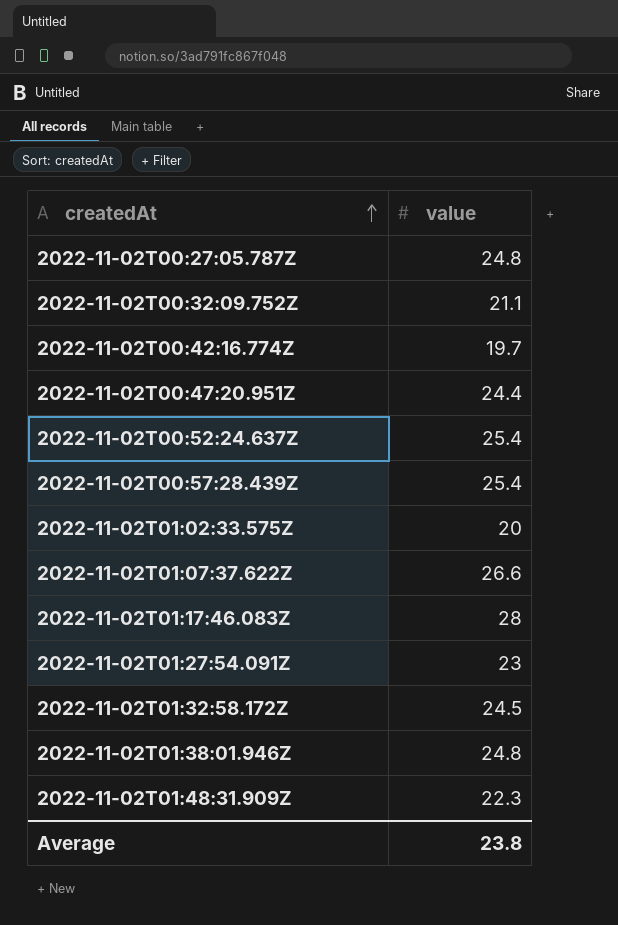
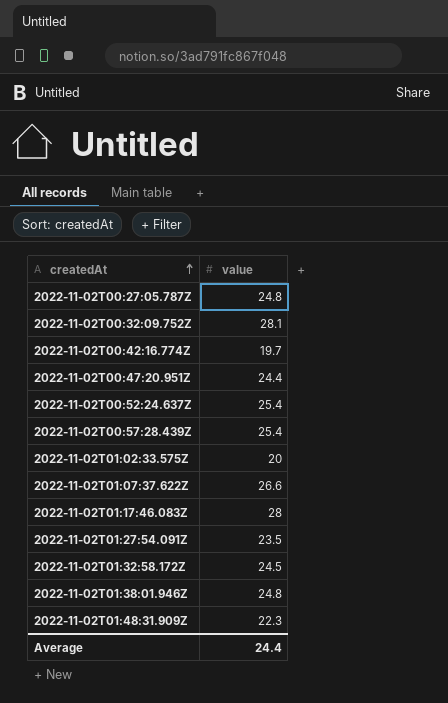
2022-11-02T00:32:09.752Z | value: 21.1 -> 28.1
2022-11-02T01:27:54.091Z | value: 23 -> 23.5
Average | value: 23.8 -> 24.4

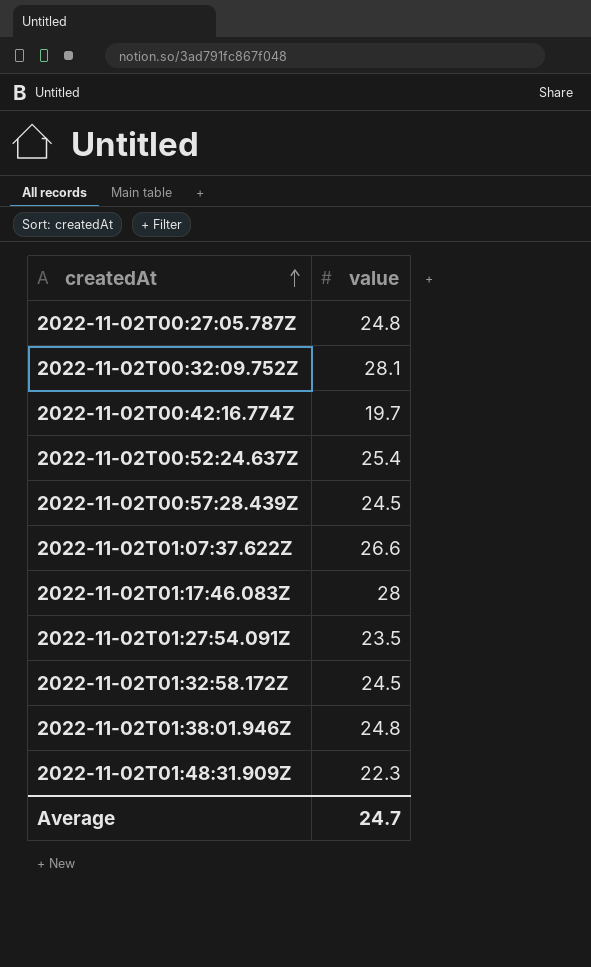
row 2022-11-02T00:47:20.951Z: 24.4 -> none
row 2022-11-02T01:02:33.575Z: 20 -> none
2022-11-02T00:57:28.439Z | value: 25.4 -> 24.5
Average | value: 24.4 -> 24.7

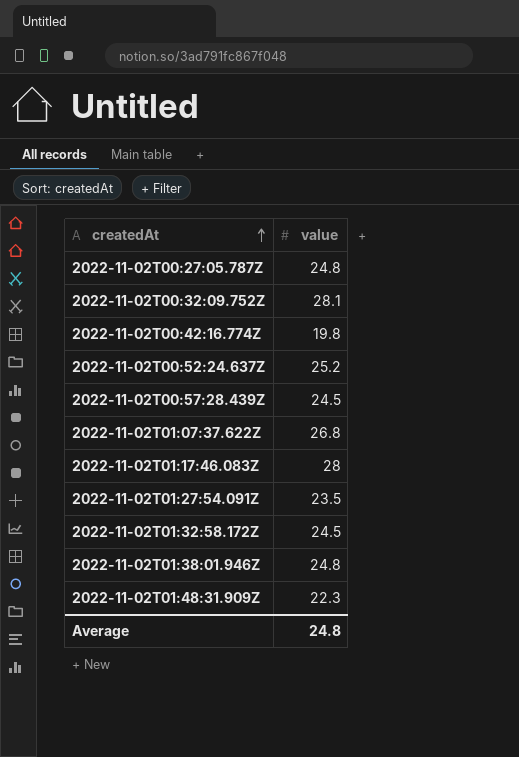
2022-11-02T00:42:16.774Z | value: 19.7 -> 19.8
2022-11-02T00:52:24.637Z | value: 25.4 -> 25.2
2022-11-02T01:07:37.622Z | value: 26.6 -> 26.8
Average | value: 24.7 -> 24.8

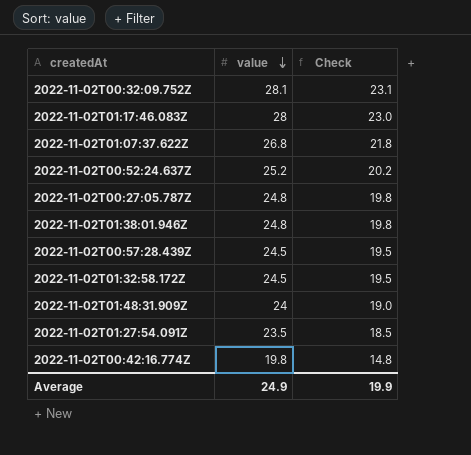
row order: createdAt ascending -> value descending
column Check | formula: none -> [value] - 5
2022-11-02T01:48:31.909Z | value: 22.3 -> 24
Average | value: 24.8 -> 24.9

